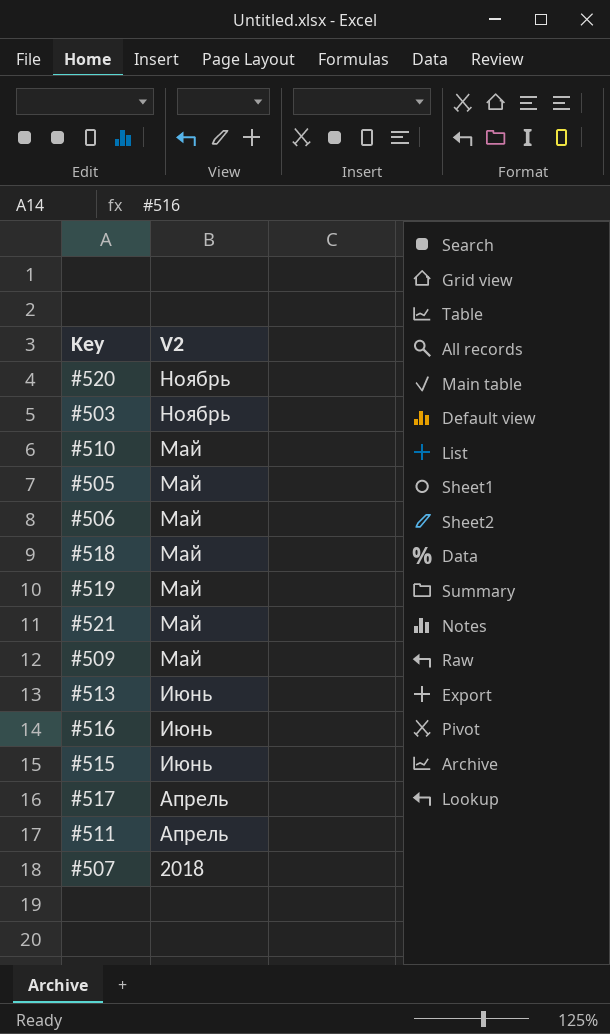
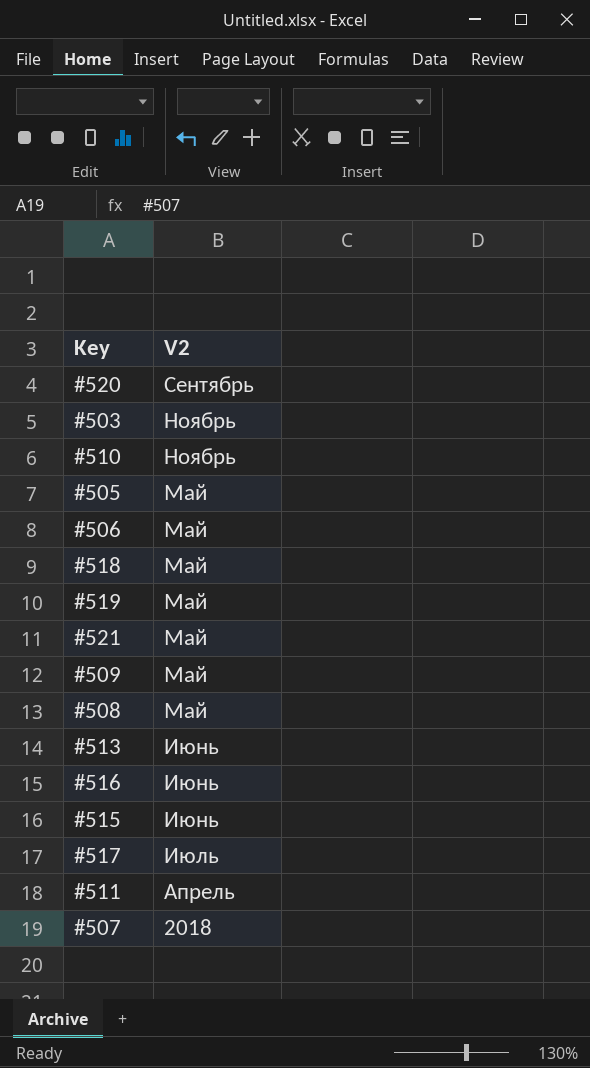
#520 | V2: Ноябрь -> Сентябрь
#510 | V2: Май -> Ноябрь
row #508: none -> Май
#517 | V2: Апрель -> Июль

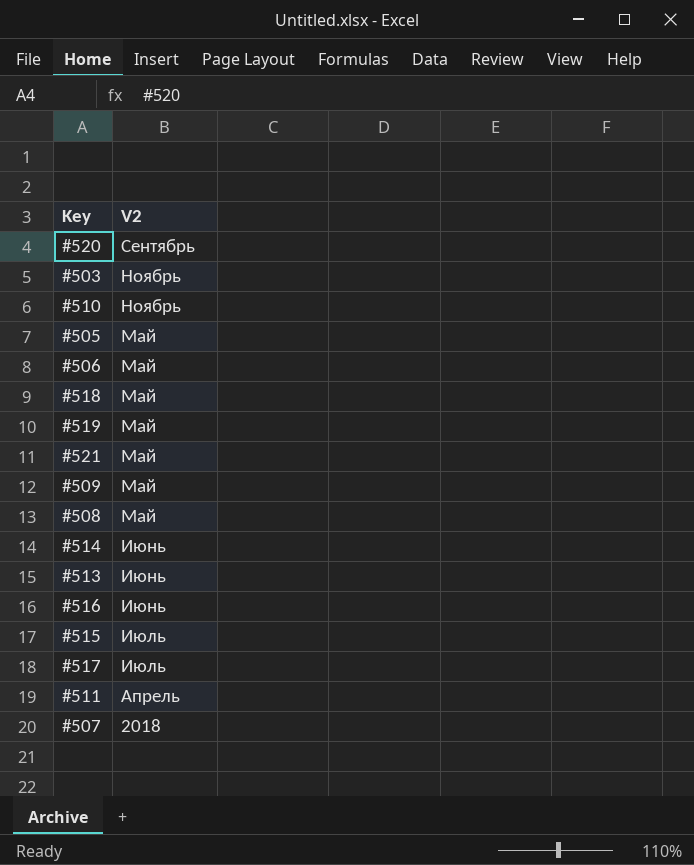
row #514: none -> Июнь
#515 | V2: Июнь -> Июль

